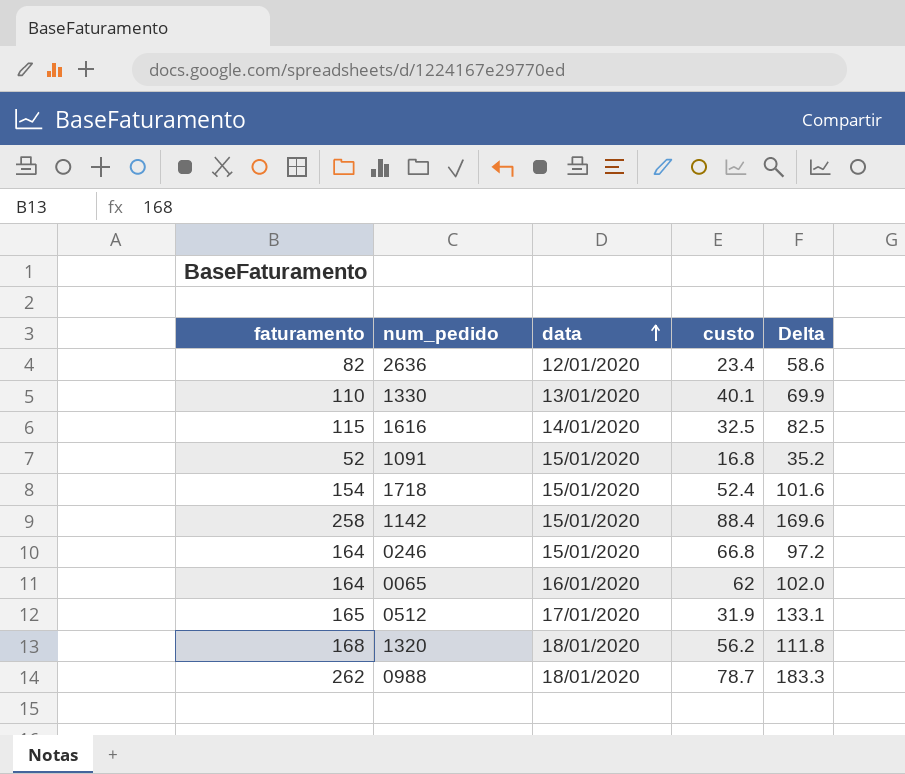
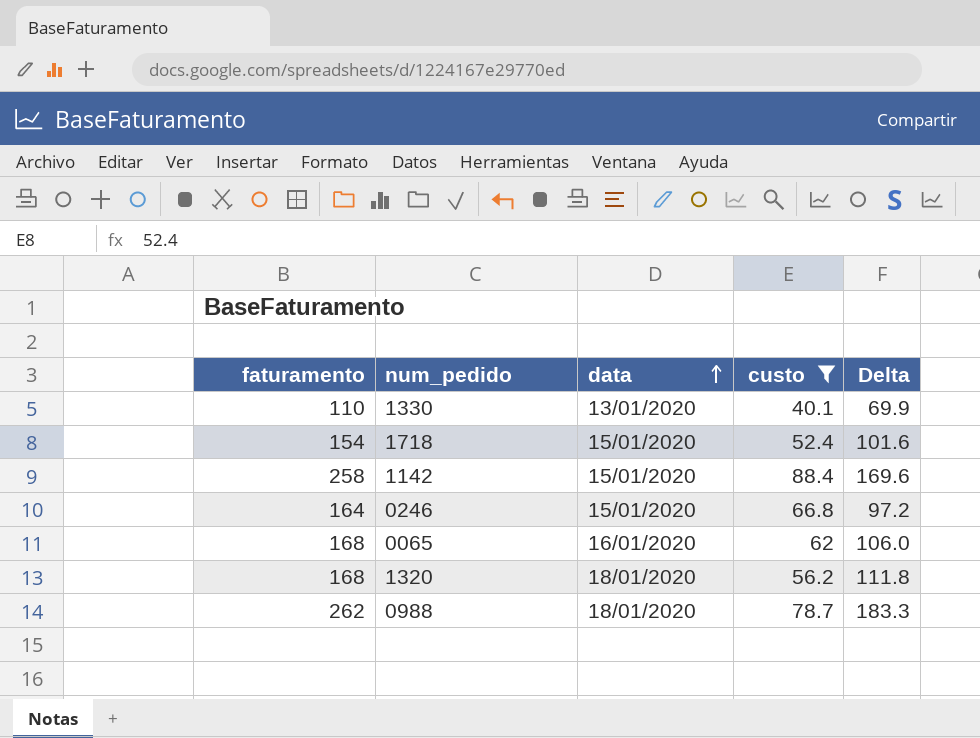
filter: none -> custo >= 40.1
0065 | faturamento: 164 -> 168
0065 | Delta: 102.0 -> 106.0

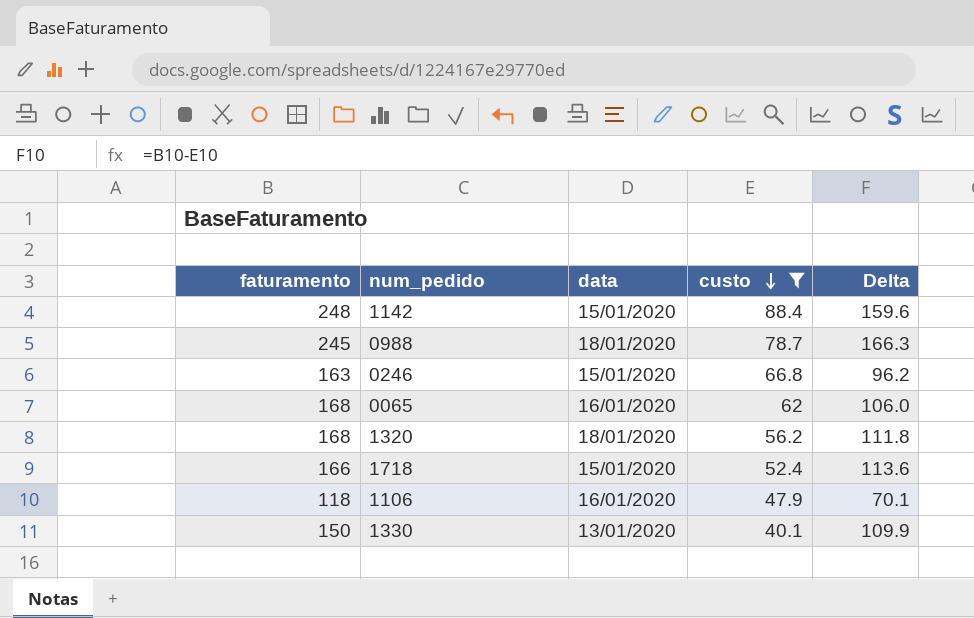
row order: data ascending -> custo descending
1142 | faturamento: 258 -> 248
1142 | Delta: 169.6 -> 159.6
0988 | faturamento: 262 -> 245
0988 | Delta: 183.3 -> 166.3
0246 | faturamento: 164 -> 163
0246 | Delta: 97.2 -> 96.2
1718 | faturamento: 154 -> 166
1718 | Delta: 101.6 -> 113.6
row 1106: none -> 118 | 16/01/2020 | 47.9 | 70.1
1330 | faturamento: 110 -> 150
1330 | Delta: 69.9 -> 109.9

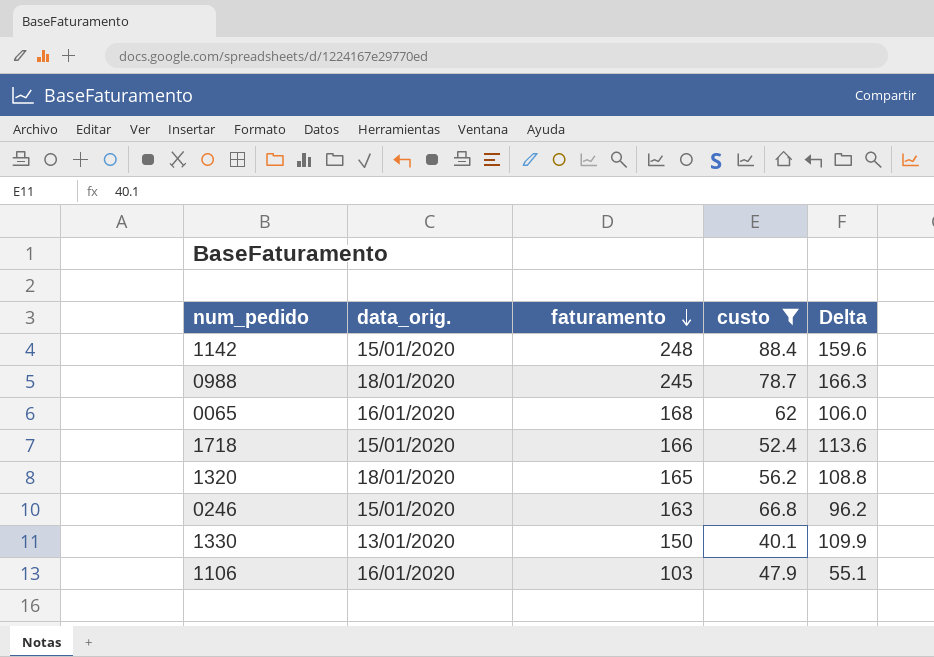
row order: custo descending -> faturamento descending
column name: data -> data_orig.
column faturamento | position: 1 -> 3
1320 | faturamento: 168 -> 165
1320 | Delta: 111.8 -> 108.8
1106 | faturamento: 118 -> 103
1106 | Delta: 70.1 -> 55.1

